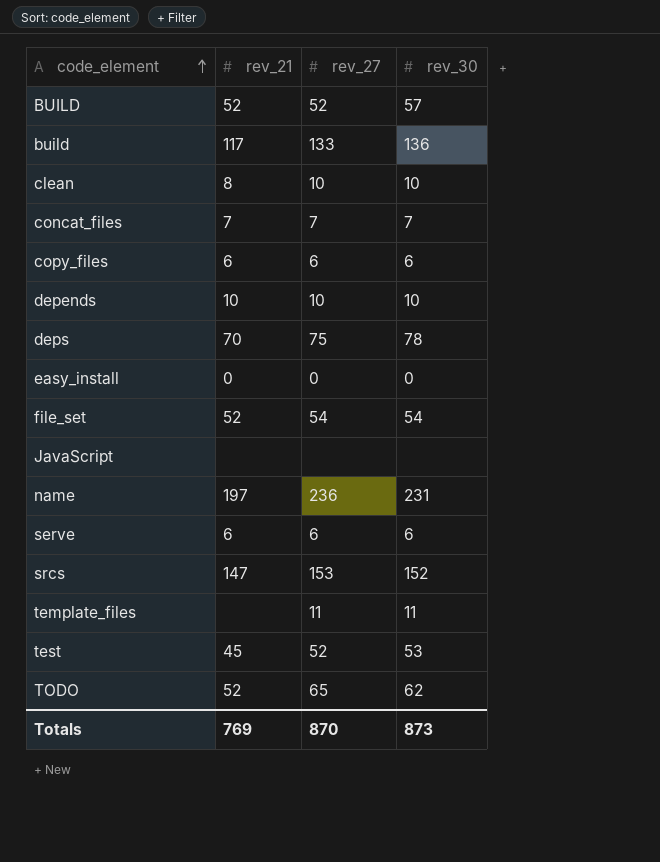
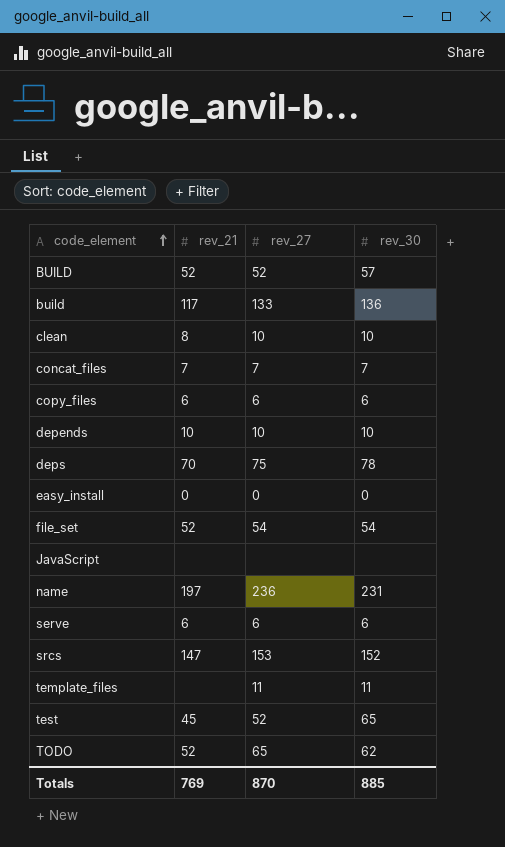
test | rev_30: 53 -> 65
Totals | rev_30: 873 -> 885

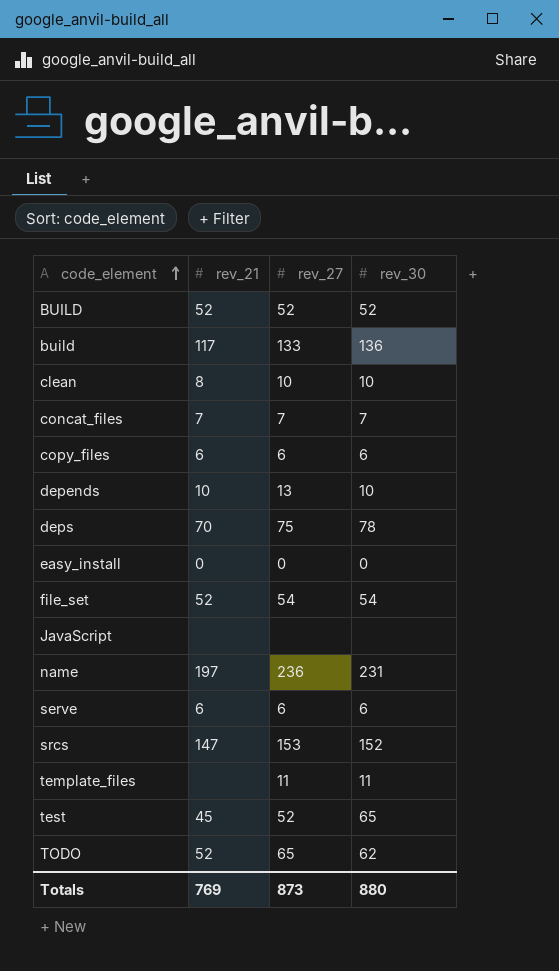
BUILD | rev_30: 57 -> 52
depends | rev_27: 10 -> 13
Totals | rev_27: 870 -> 873
Totals | rev_30: 885 -> 880

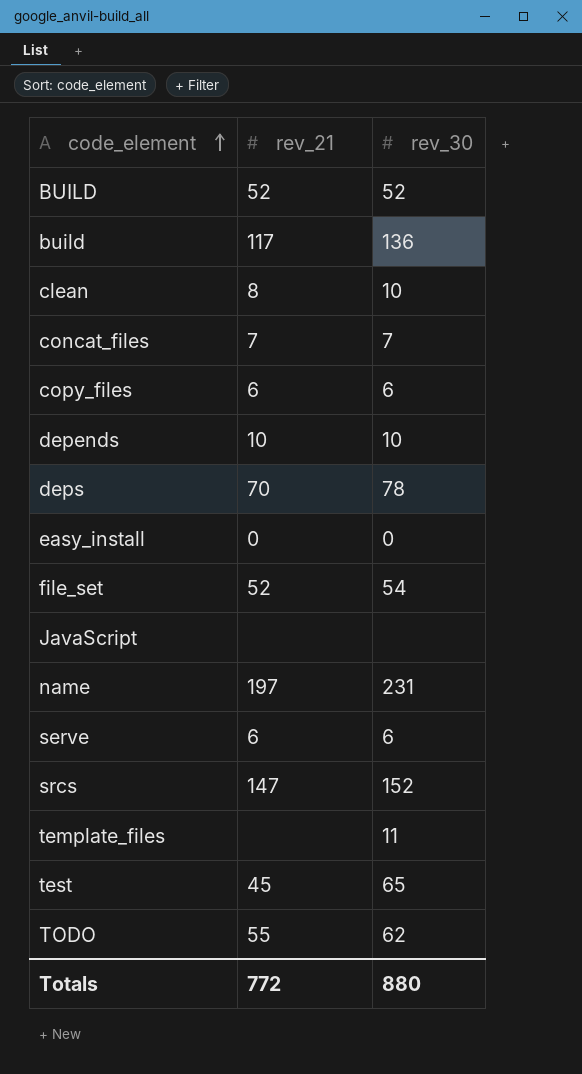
column rev_27 | position: 3 -> none
TODO | rev_21: 52 -> 55
Totals | rev_21: 769 -> 772

